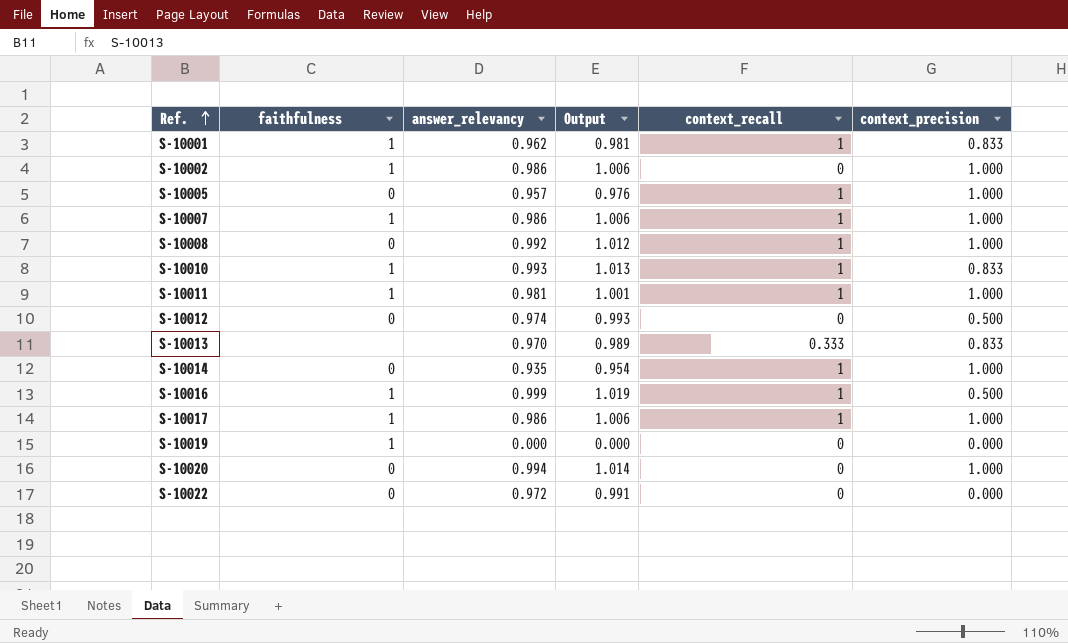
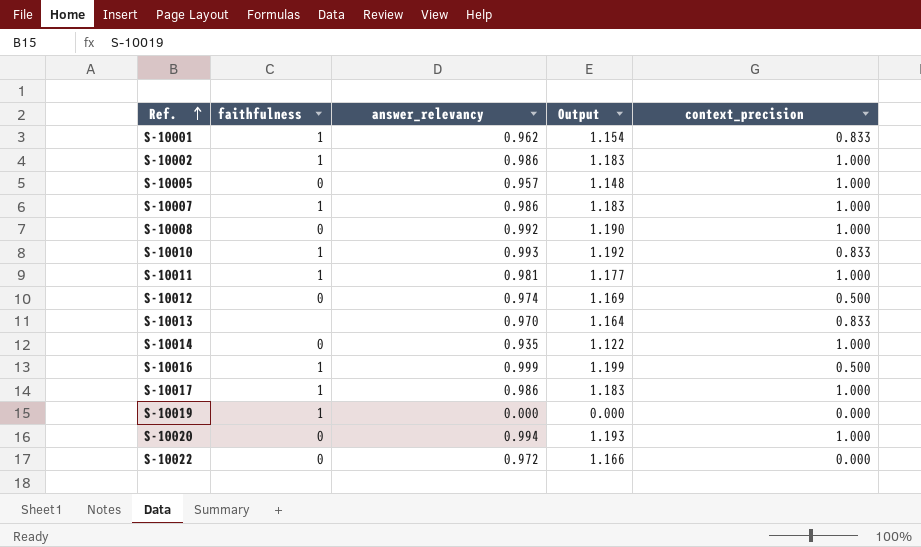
column context_recall | position: 5 -> none
column Output | formula: [answer_relevancy] * 1.02 -> [answer_relevancy] * 1.2

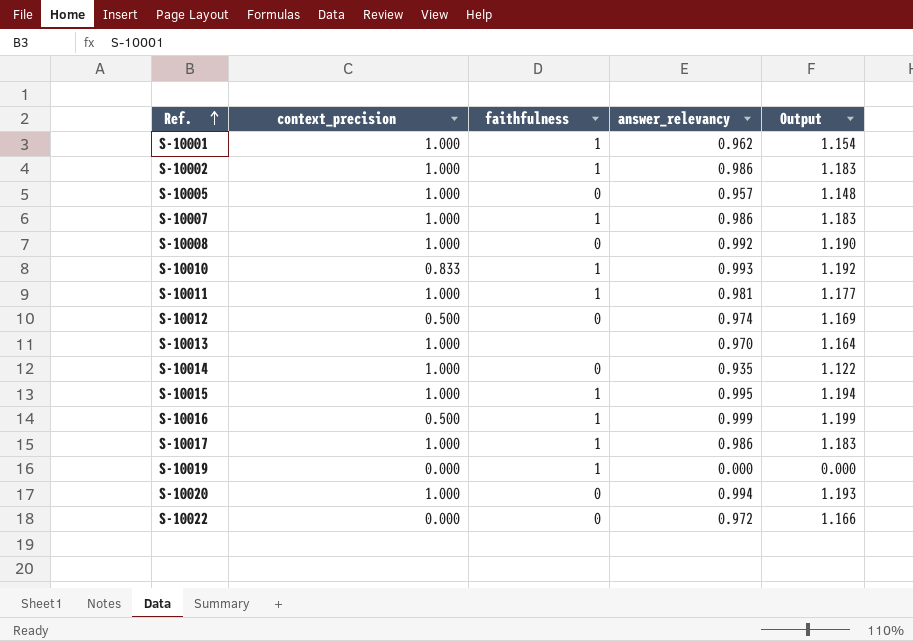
column context_precision | position: 5 -> 2
S-10001 | context_precision: 0.833 -> 1.000
S-10013 | context_precision: 0.833 -> 1.000
row S-10015: none -> 1.000 | 1 | 0.995 | 1.194

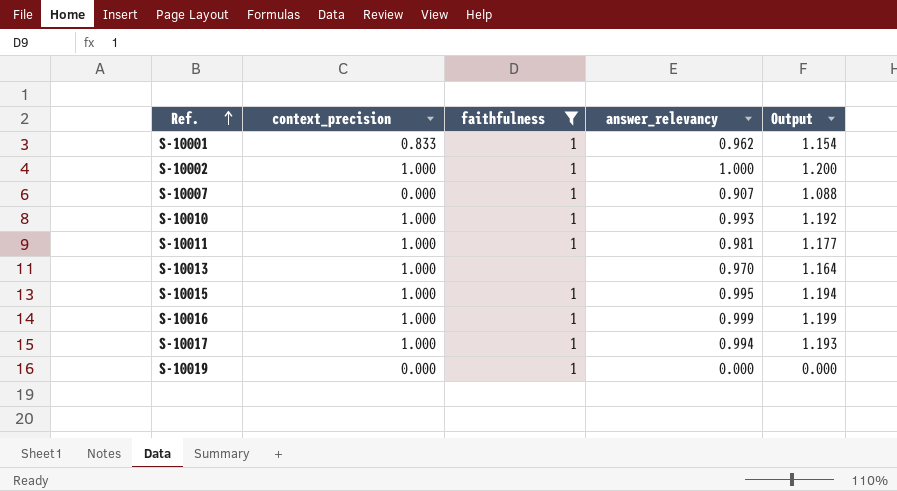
filter: none -> faithfulness != 0
S-10001 | context_precision: 1.000 -> 0.833
S-10002 | answer_relevancy: 0.986 -> 1.000
S-10002 | Output: 1.183 -> 1.200
S-10007 | context_precision: 1.000 -> 0.000
S-10007 | answer_relevancy: 0.986 -> 0.907
S-10007 | Output: 1.183 -> 1.088
S-10010 | context_precision: 0.833 -> 1.000
S-10016 | context_precision: 0.500 -> 1.000
S-10017 | answer_relevancy: 0.986 -> 0.994
S-10017 | Output: 1.183 -> 1.193

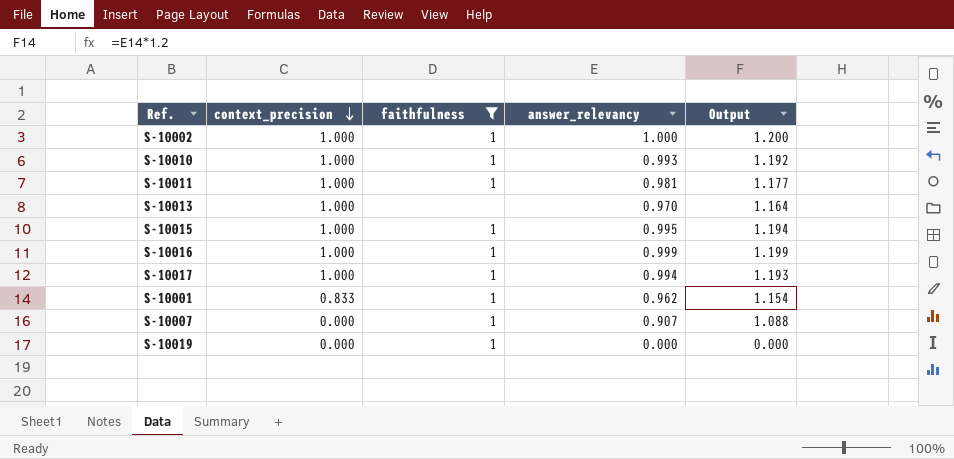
row order: Ref. ascending -> context_precision descending

